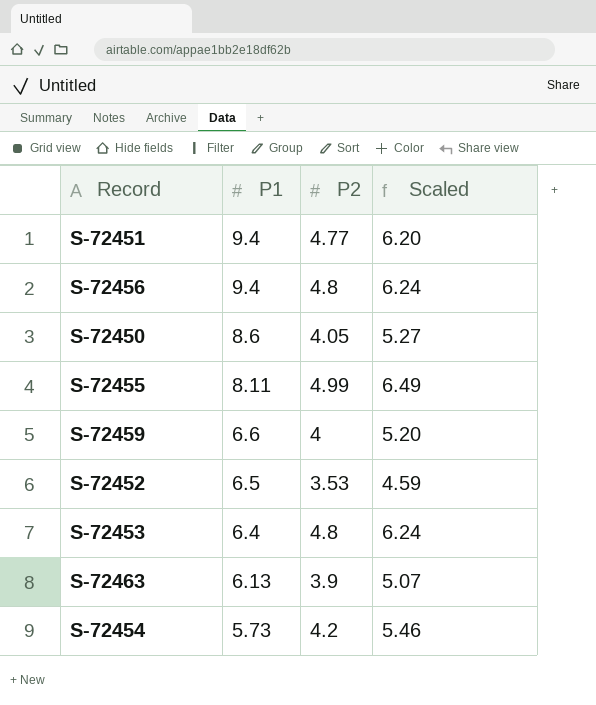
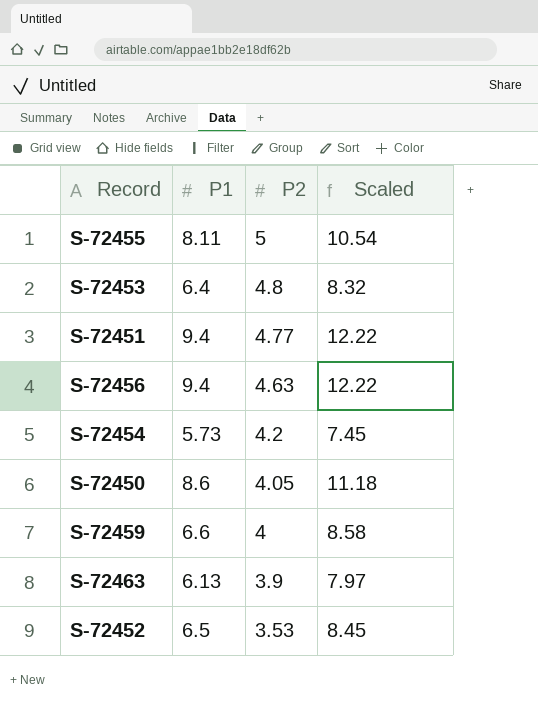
row order: P1 descending -> P2 descending
column Scaled | formula: [P2] * 1.3 -> [P1] * 1.3
S-72455 | P2: 4.99 -> 5
S-72456 | P2: 4.8 -> 4.63

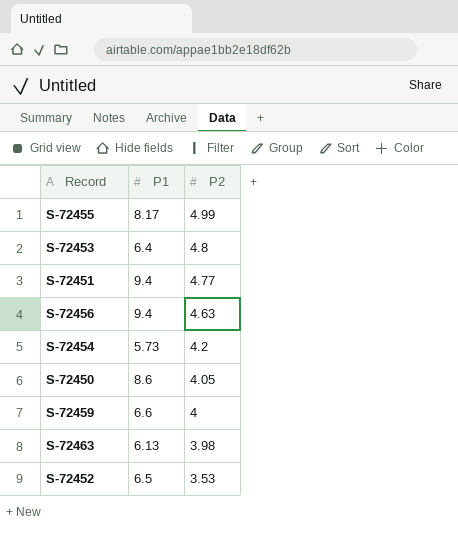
column Scaled | formula: [P1] * 1.3 -> none
S-72455 | P1: 8.11 -> 8.17
S-72455 | P2: 5 -> 4.99
S-72463 | P2: 3.9 -> 3.98

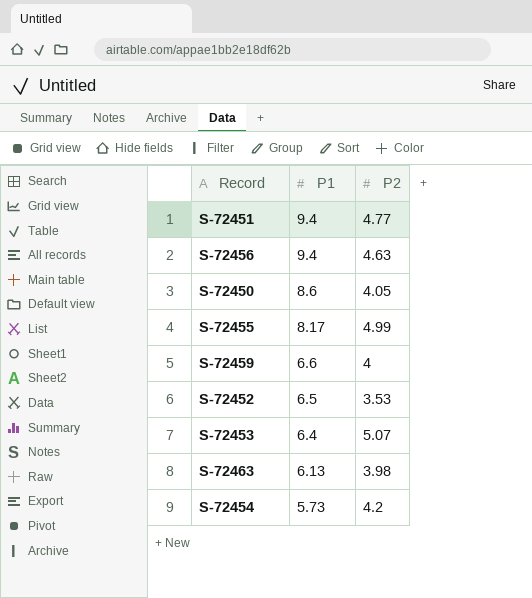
row order: P2 descending -> P1 descending
S-72453 | P2: 4.8 -> 5.07

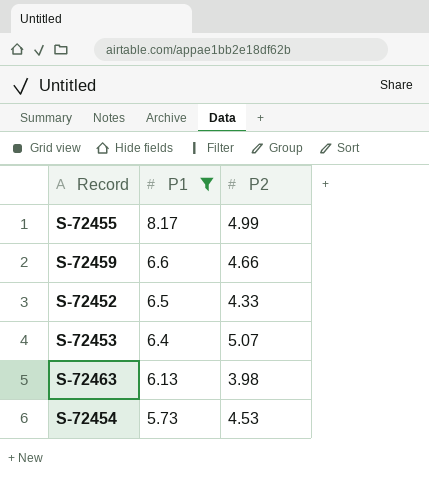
filter: none -> P1 <= 8.17
S-72459 | P2: 4 -> 4.66
S-72452 | P2: 3.53 -> 4.33
S-72454 | P2: 4.2 -> 4.53

